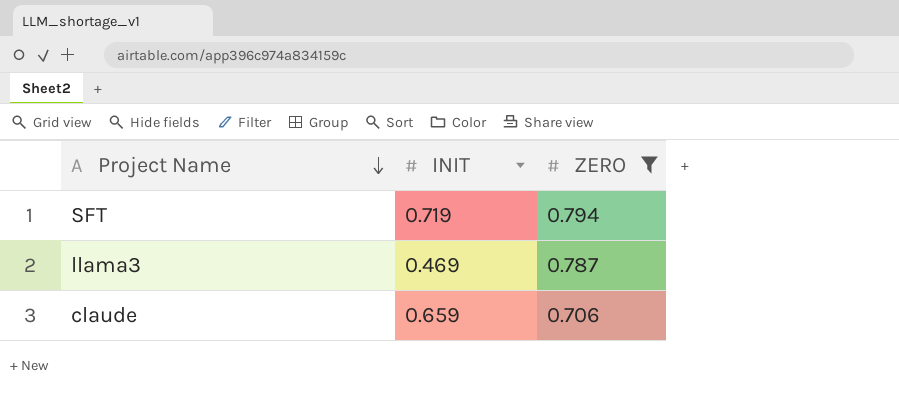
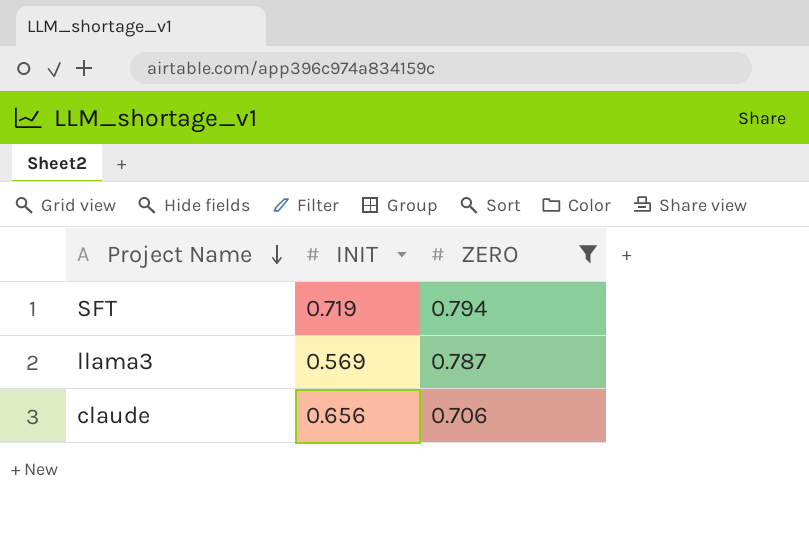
llama3 | INIT: 0.469 -> 0.569
claude | INIT: 0.659 -> 0.656

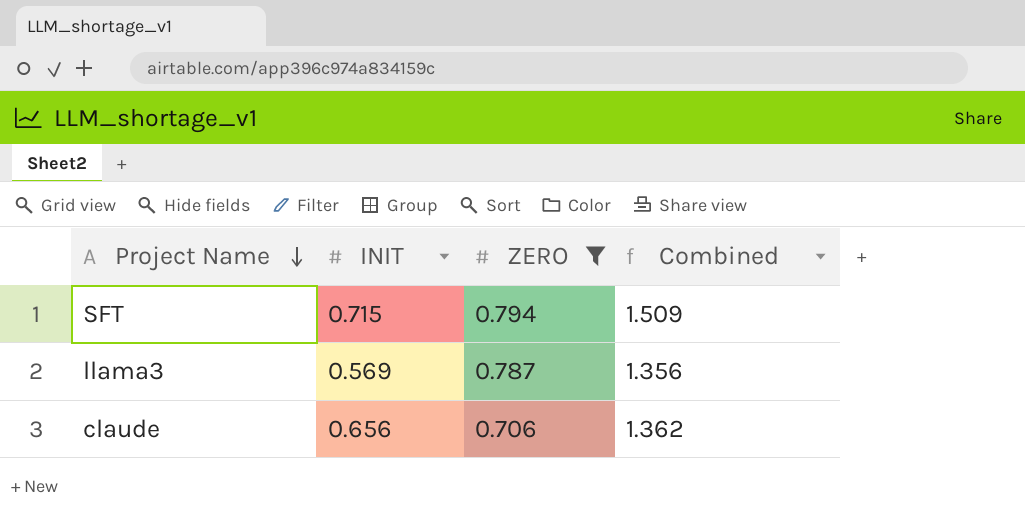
column Combined | formula: none -> [INIT] + [ZERO]
SFT | INIT: 0.719 -> 0.715

